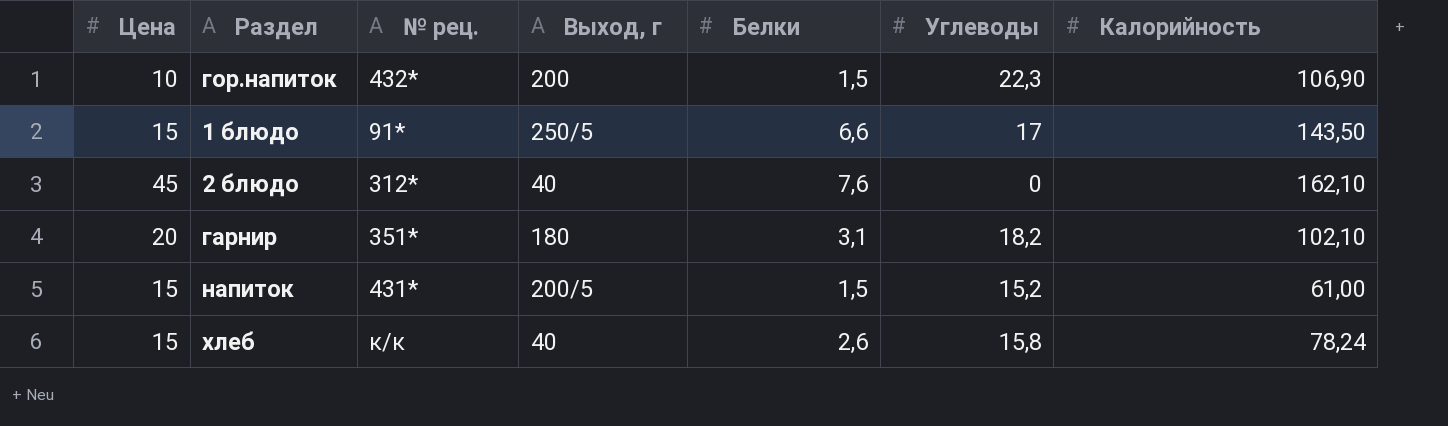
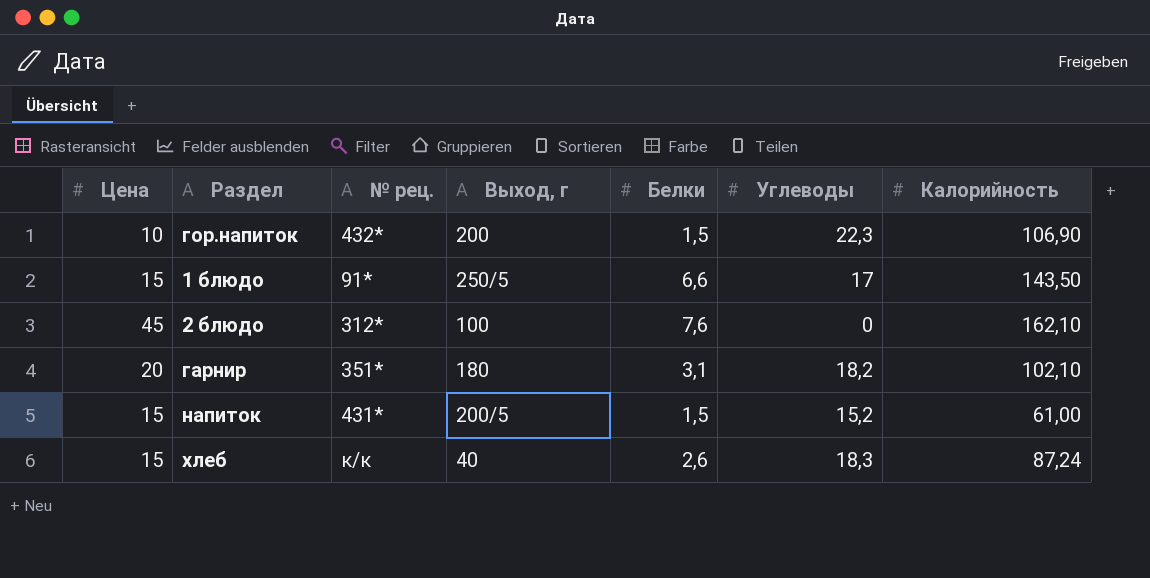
2 блюдо | Выход, г: 40 -> 100
хлеб | Углеводы: 15,8 -> 18,3
хлеб | Калорийность: 78,24 -> 87,24

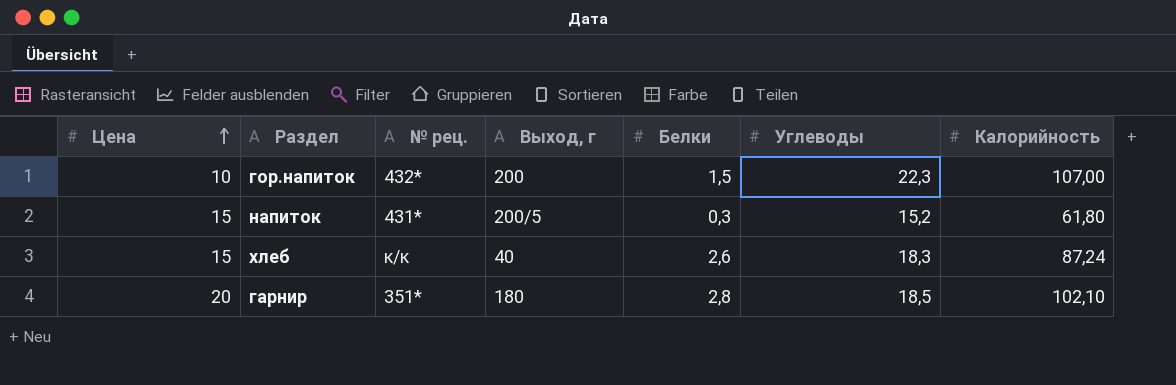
row order: none -> Цена ascending
row 1 блюдо: 15 | 91* | 250/5 | 6,6 | 17 | 143,50 -> none
row 2 блюдо: 45 | 312* | 100 | 7,6 | 0 | 162,10 -> none
гор.напиток | Калорийность: 106,90 -> 107,00
напиток | Белки: 1,5 -> 0,3
напиток | Калорийность: 61,00 -> 61,80
гарнир | Белки: 3,1 -> 2,8
гарнир | Углеводы: 18,2 -> 18,5

